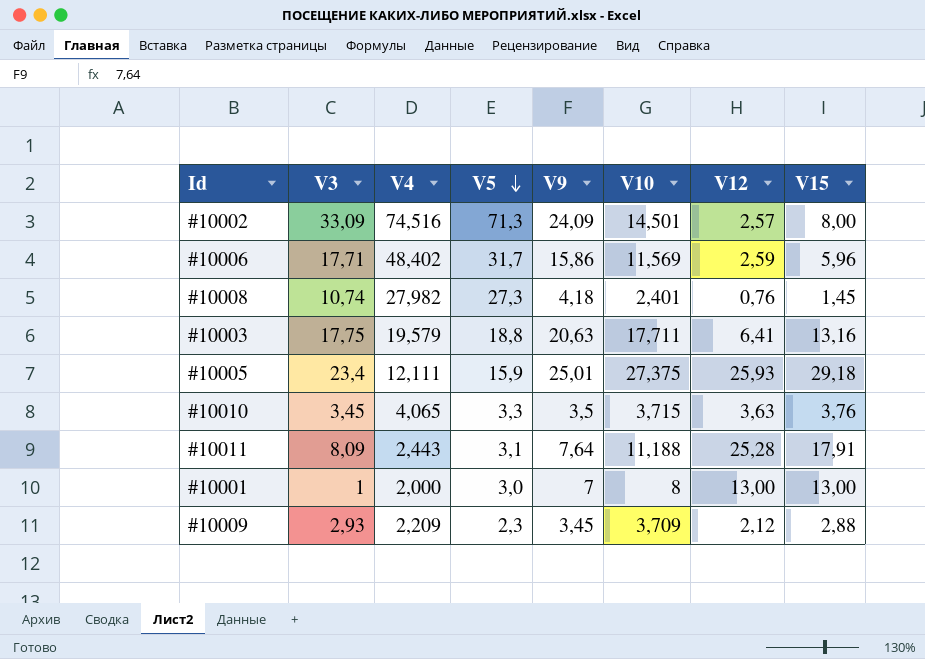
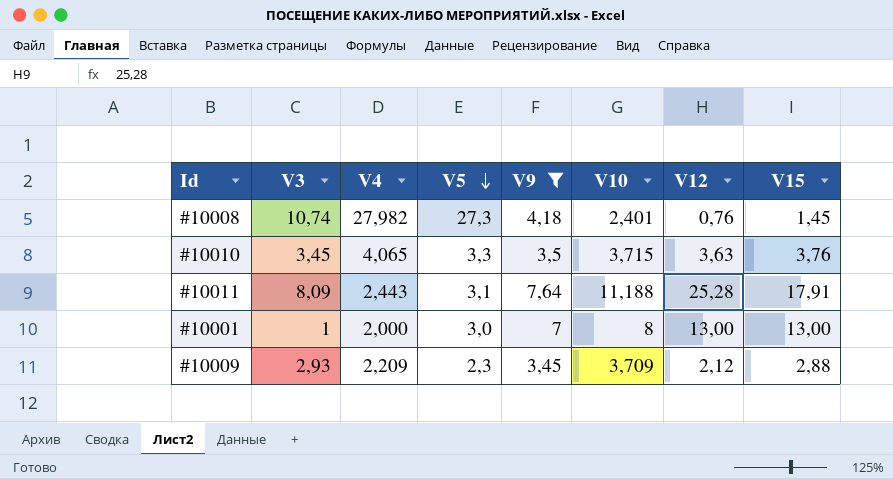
filter: none -> V9 <= 7,64

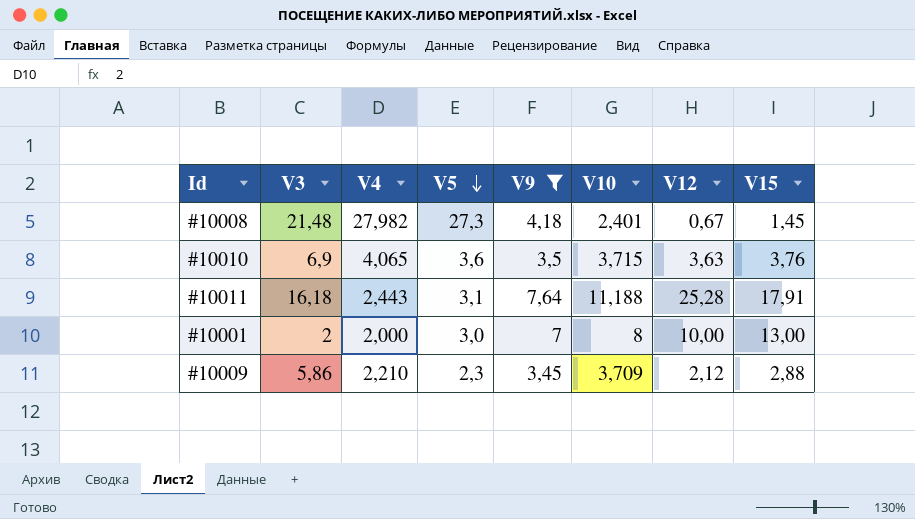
#10008 | V3: 10,74 -> 21,48
#10008 | V12: 0,76 -> 0,67
#10010 | V3: 3,45 -> 6,9
#10010 | V5: 3,3 -> 3,6
#10011 | V3: 8,09 -> 16,18
#10001 | V3: 1 -> 2
#10001 | V12: 13,00 -> 10,00
#10009 | V3: 2,93 -> 5,86
#10009 | V4: 2,209 -> 2,210

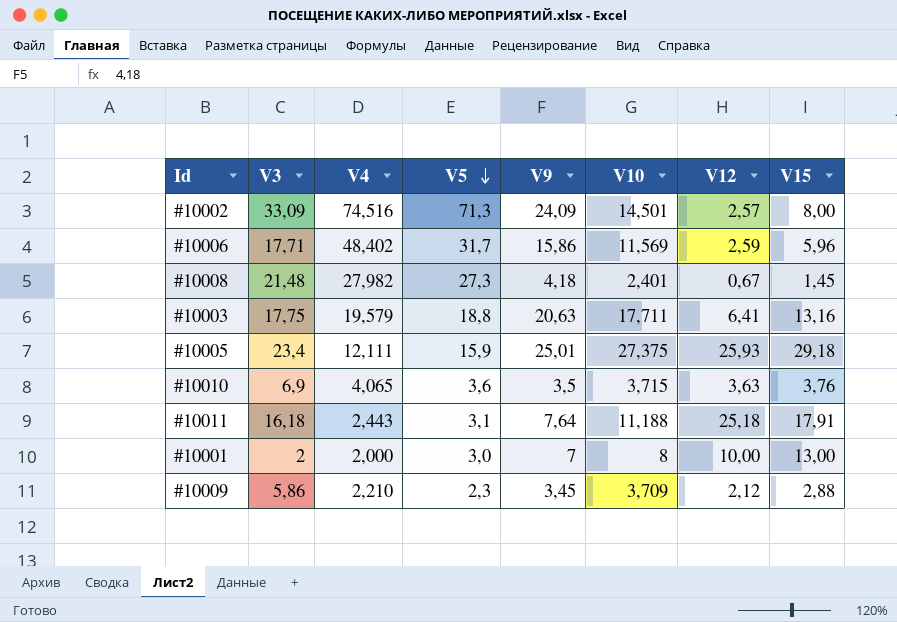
filter: V9 <= 7,64 -> none
#10011 | V12: 25,28 -> 25,18

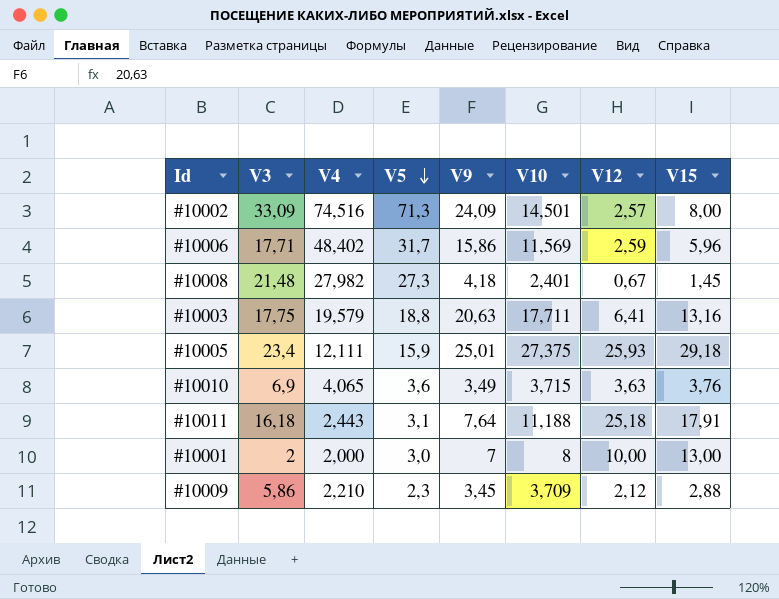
#10010 | V9: 3,5 -> 3,49

